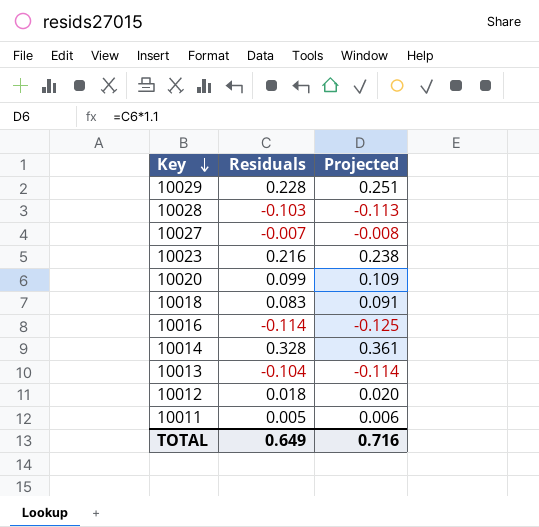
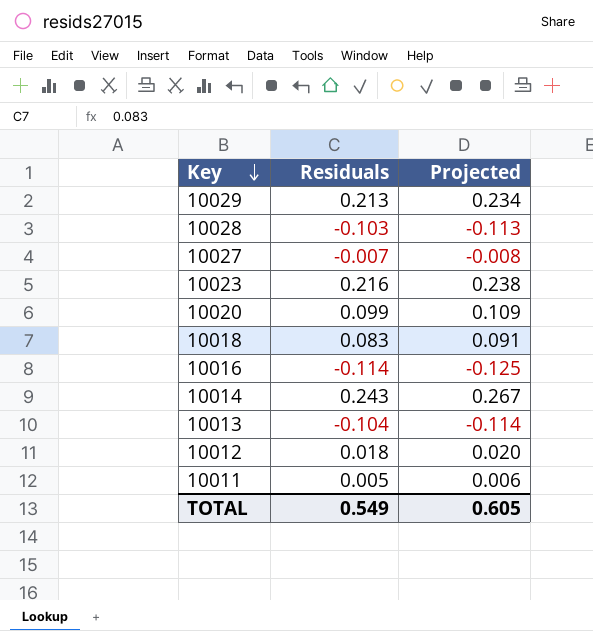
10029 | Residuals: 0.228 -> 0.213
10029 | Projected: 0.251 -> 0.234
10014 | Residuals: 0.328 -> 0.243
10014 | Projected: 0.361 -> 0.267
TOTAL | Residuals: 0.649 -> 0.549
TOTAL | Projected: 0.716 -> 0.605

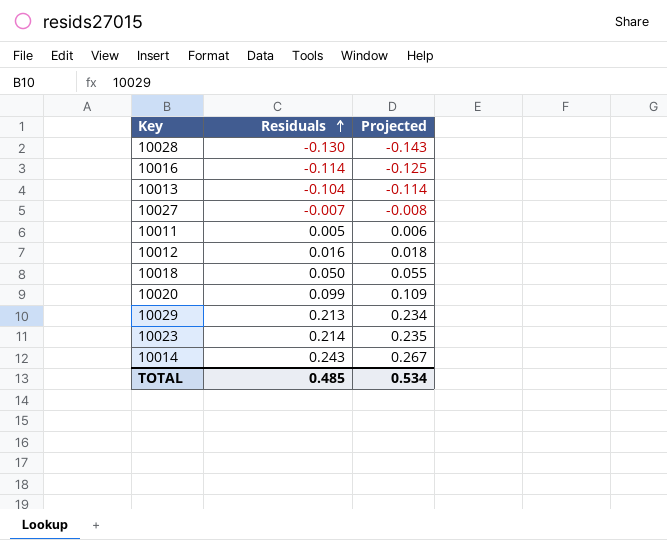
row order: Key descending -> Residuals ascending
10028 | Residuals: -0.103 -> -0.130
10028 | Projected: -0.113 -> -0.143
10012 | Residuals: 0.018 -> 0.016
10012 | Projected: 0.020 -> 0.018
10018 | Residuals: 0.083 -> 0.050
10018 | Projected: 0.091 -> 0.055
10023 | Residuals: 0.216 -> 0.214
10023 | Projected: 0.238 -> 0.235
TOTAL | Residuals: 0.549 -> 0.485
TOTAL | Projected: 0.605 -> 0.534

